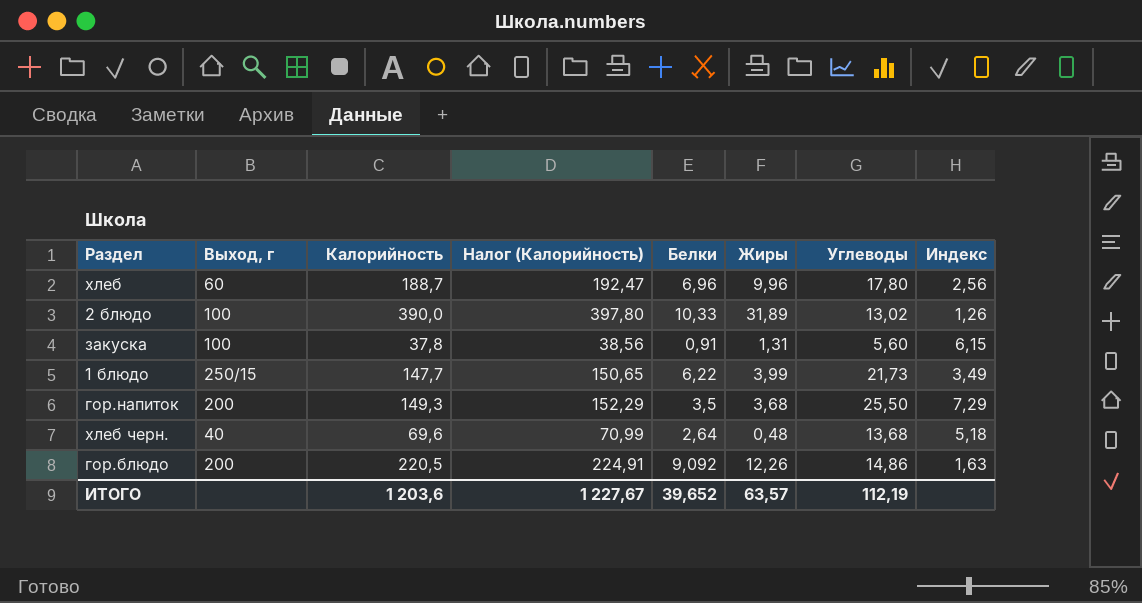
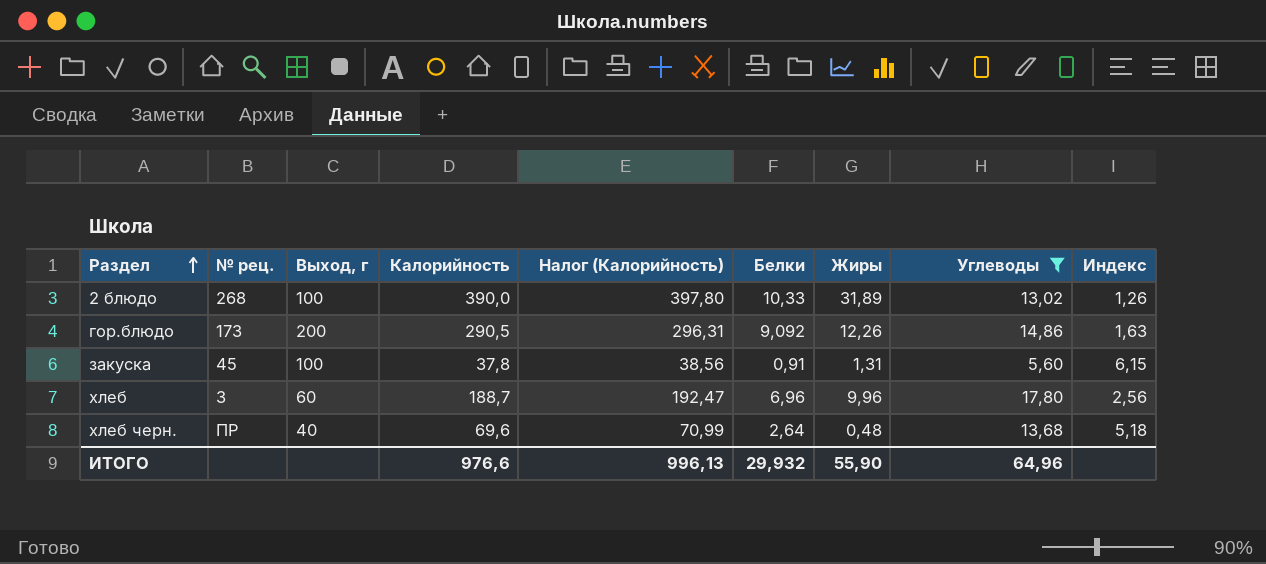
filter: none -> Углеводы <= 17,80
row order: none -> Раздел ascending
column № рец. | position: none -> 2
гор.блюдо | Калорийность: 220,5 -> 290,5
гор.блюдо | Налог (Калорийность): 224,91 -> 296,31
ИТОГО | Калорийность: 1 203,6 -> 976,6
ИТОГО | Налог (Калорийность): 1 227,67 -> 996,13
ИТОГО | Белки: 39,652 -> 29,932
ИТОГО | Жиры: 63,57 -> 55,90
ИТОГО | Углеводы: 112,19 -> 64,96

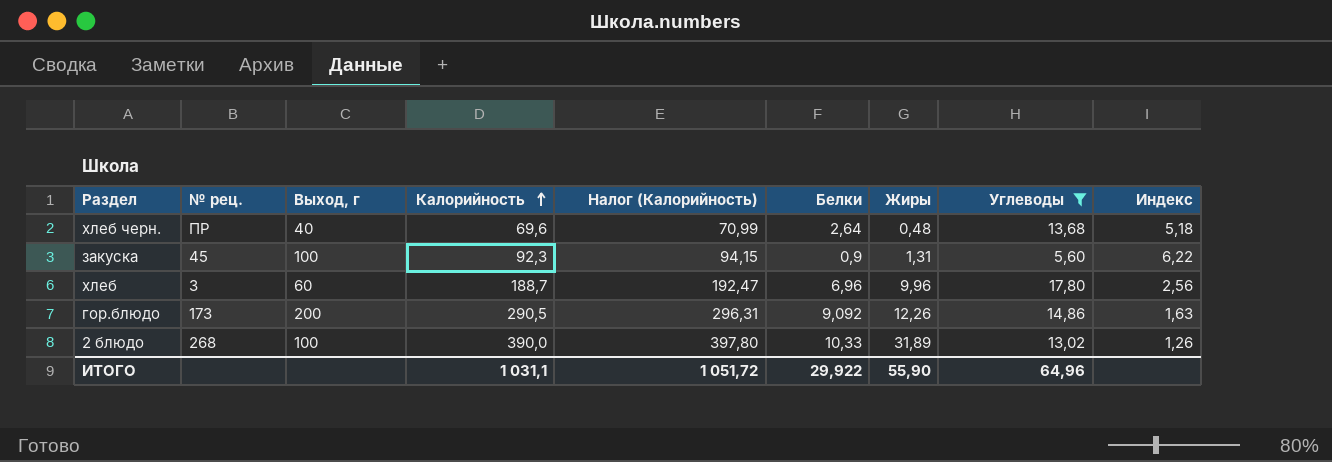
row order: Раздел ascending -> Калорийность ascending
закуска | Калорийность: 37,8 -> 92,3
закуска | Налог (Калорийность): 38,56 -> 94,15
закуска | Белки: 0,91 -> 0,9
закуска | Индекс: 6,15 -> 6,22
ИТОГО | Калорийность: 976,6 -> 1 031,1
ИТОГО | Налог (Калорийность): 996,13 -> 1 051,72
ИТОГО | Белки: 29,932 -> 29,922

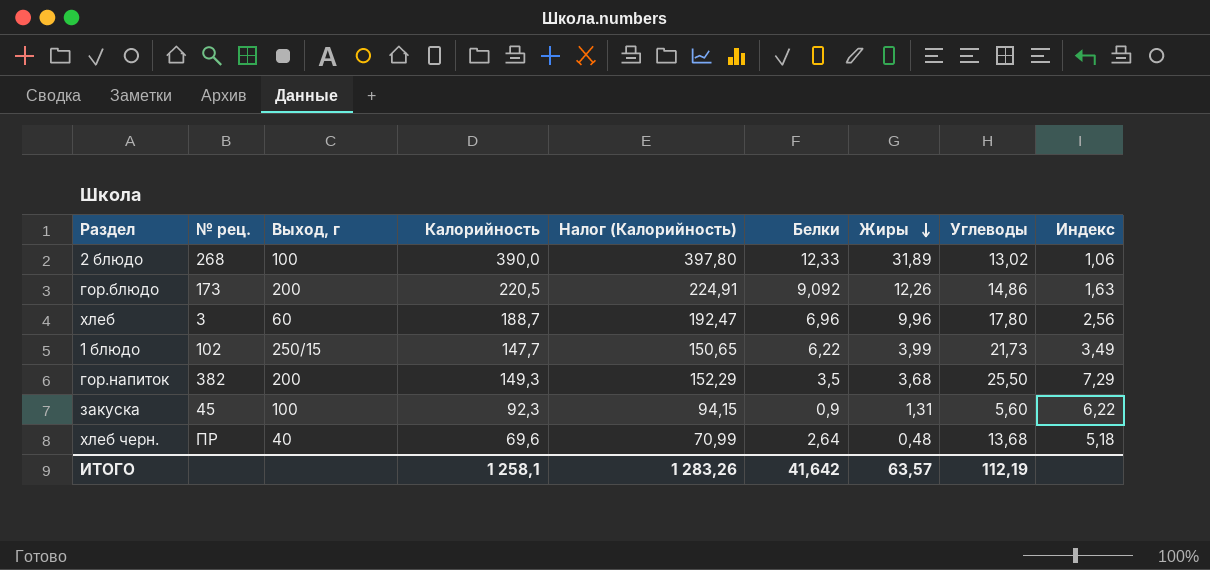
filter: Углеводы <= 17,80 -> none
row order: Калорийность ascending -> Жиры descending
2 блюдо | Белки: 10,33 -> 12,33
2 блюдо | Индекс: 1,26 -> 1,06
гор.блюдо | Калорийность: 290,5 -> 220,5
гор.блюдо | Налог (Калорийность): 296,31 -> 224,91
ИТОГО | Калорийность: 1 031,1 -> 1 258,1
ИТОГО | Налог (Калорийность): 1 051,72 -> 1 283,26
ИТОГО | Белки: 29,922 -> 41,642
ИТОГО | Жиры: 55,90 -> 63,57
ИТОГО | Углеводы: 64,96 -> 112,19

